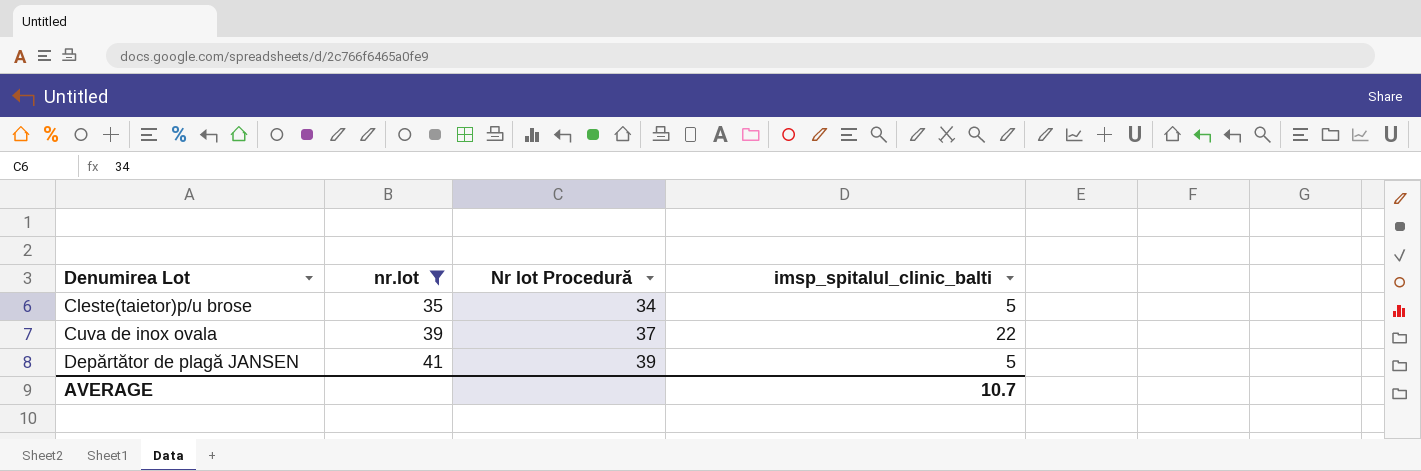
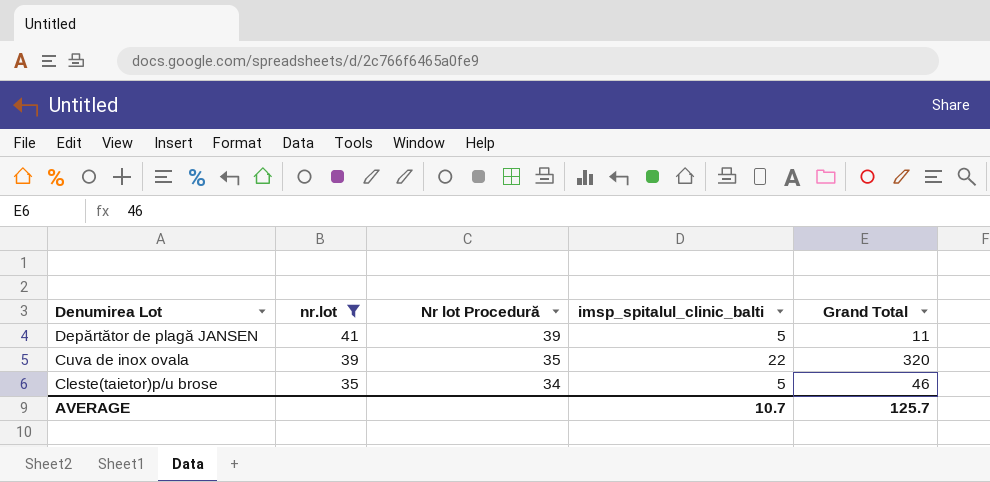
row order: Denumirea Lot ascending -> Denumirea Lot descending
column Grand Total | position: none -> 5
Cuva de inox ovala | Nr lot Procedură: 37 -> 35

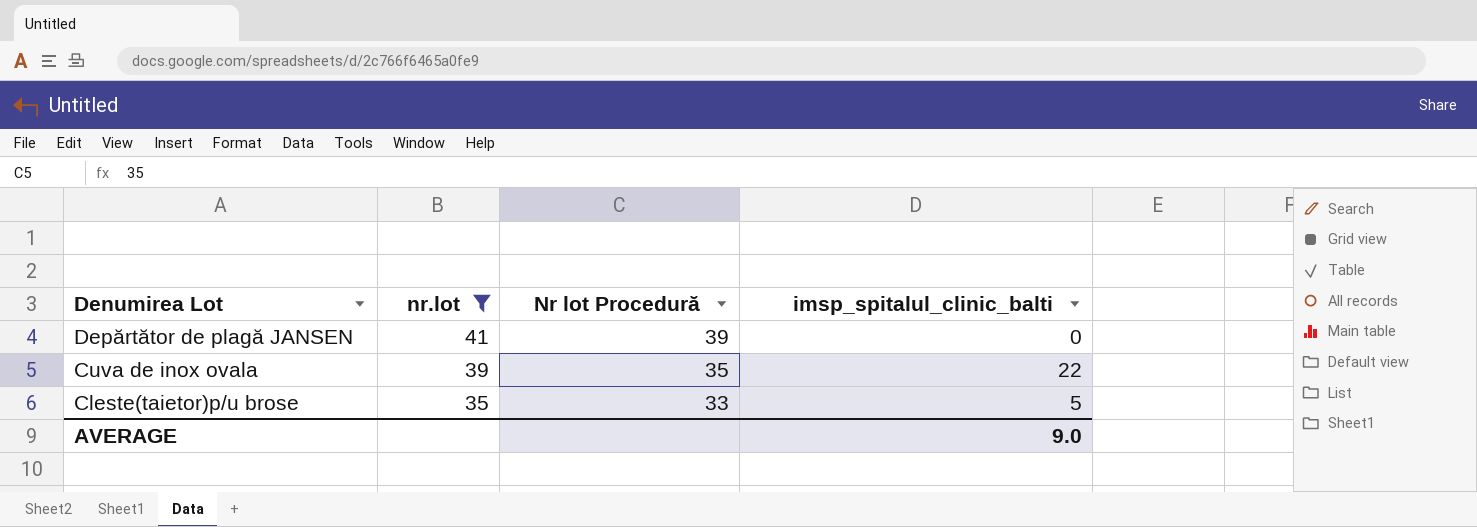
column Grand Total | position: 5 -> none
Depărtător de plagă JANSEN | imsp_spitalul_clinic_balti: 5 -> 0
Cleste(taietor)p/u brose | Nr lot Procedură: 34 -> 33
AVERAGE | imsp_spitalul_clinic_balti: 10.7 -> 9.0

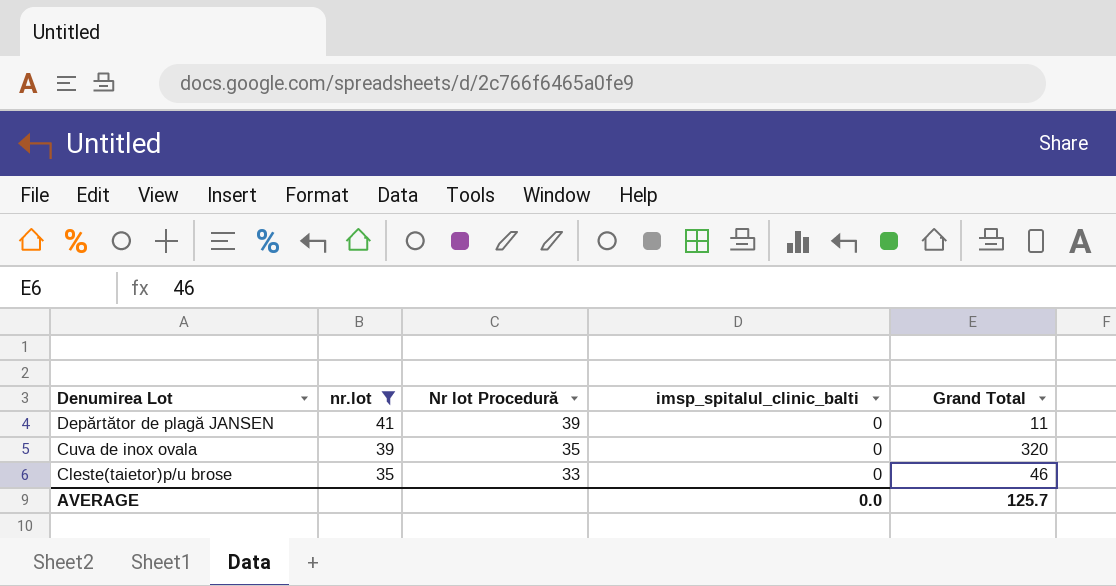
column Grand Total | position: none -> 5
Cuva de inox ovala | imsp_spitalul_clinic_balti: 22 -> 0
Cleste(taietor)p/u brose | imsp_spitalul_clinic_balti: 5 -> 0
AVERAGE | imsp_spitalul_clinic_balti: 9.0 -> 0.0

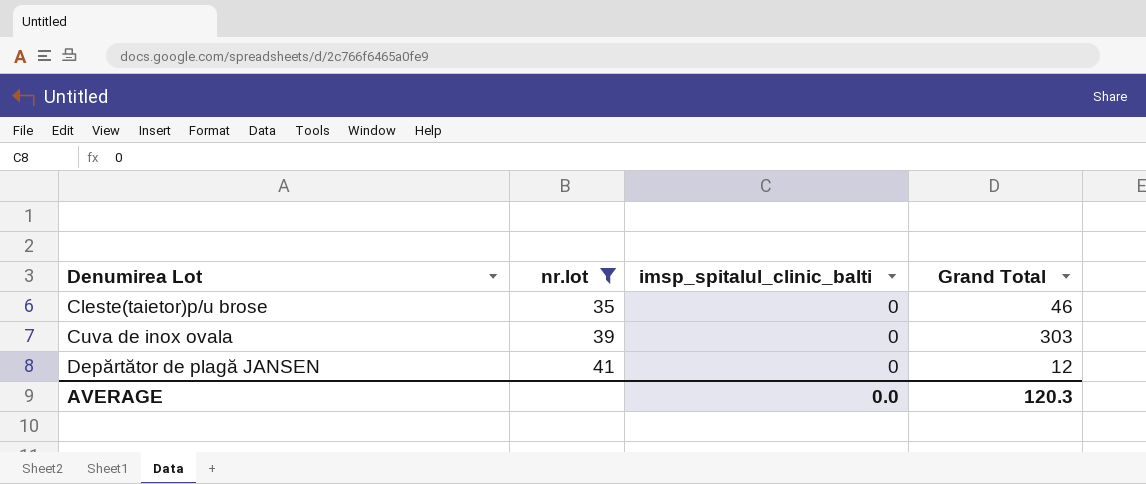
row order: Denumirea Lot descending -> Denumirea Lot ascending
column Nr lot Procedură | position: 3 -> none
Cuva de inox ovala | Grand Total: 320 -> 303
Depărtător de plagă JANSEN | Grand Total: 11 -> 12
AVERAGE | Grand Total: 125.7 -> 120.3

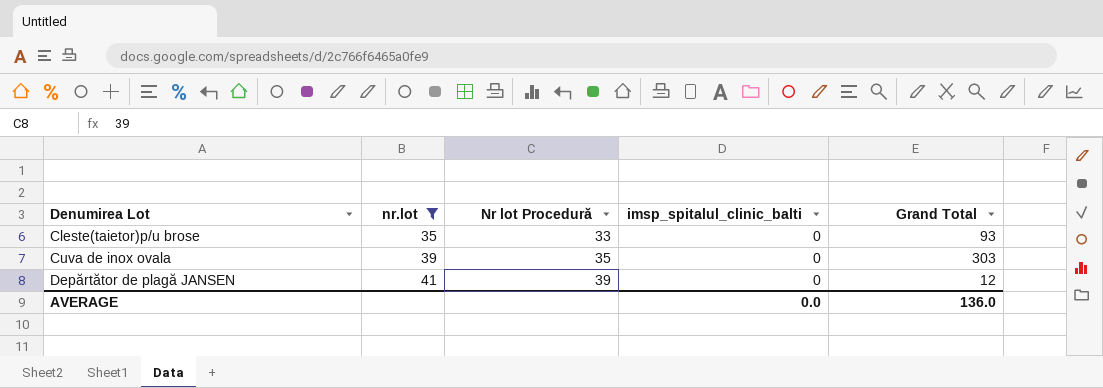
column Nr lot Procedură | position: none -> 3
Cleste(taietor)p/u brose | Grand Total: 46 -> 93
AVERAGE | Grand Total: 120.3 -> 136.0

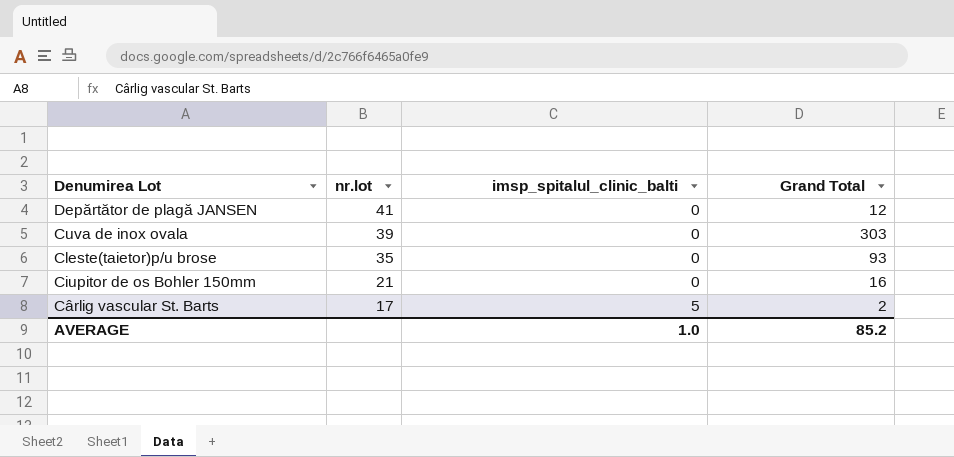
filter: nr.lot >= 35 -> none
row order: Denumirea Lot ascending -> Denumirea Lot descending
column Nr lot Procedură | position: 3 -> none
AVERAGE | imsp_spitalul_clinic_balti: 0.0 -> 1.0
AVERAGE | Grand Total: 136.0 -> 85.2

